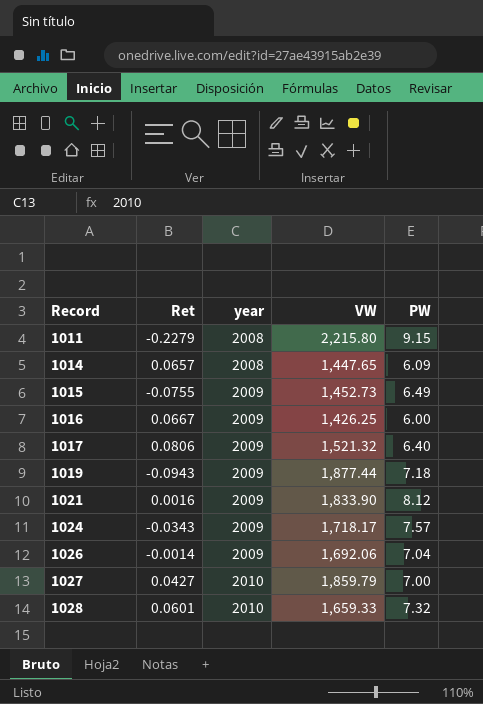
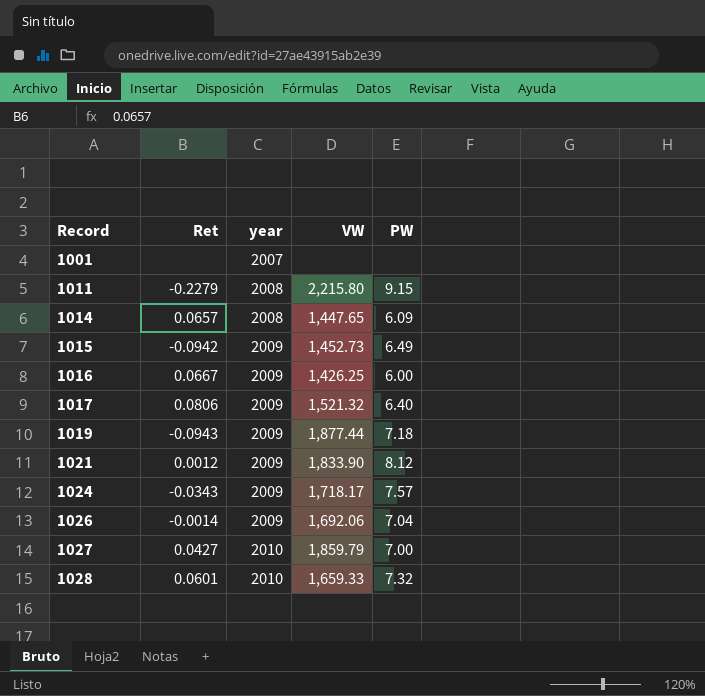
row 1001: none -> none | 2007 | none | none
1015 | Ret: -0.0755 -> -0.0942
1021 | Ret: 0.0016 -> 0.0012

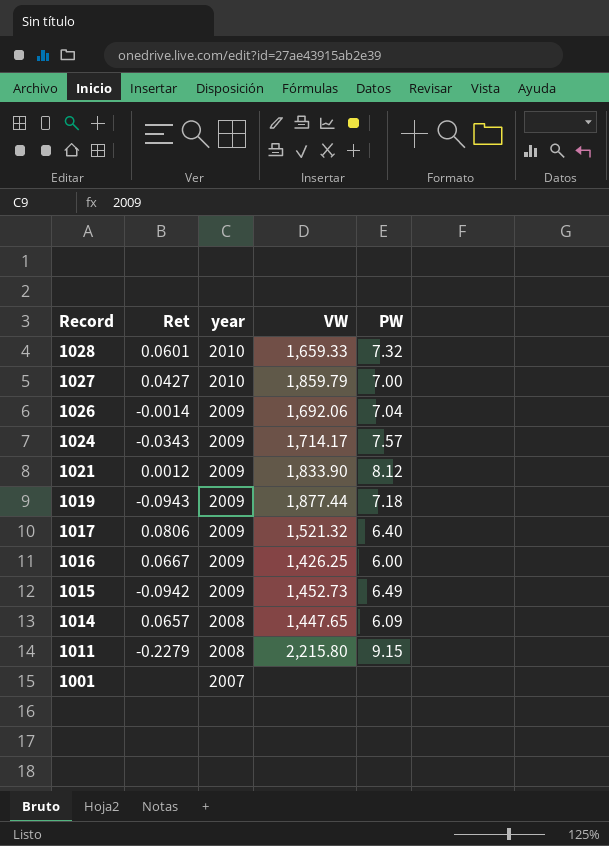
row order: Record ascending -> Record descending
1024 | VW: 1,718.17 -> 1,714.17

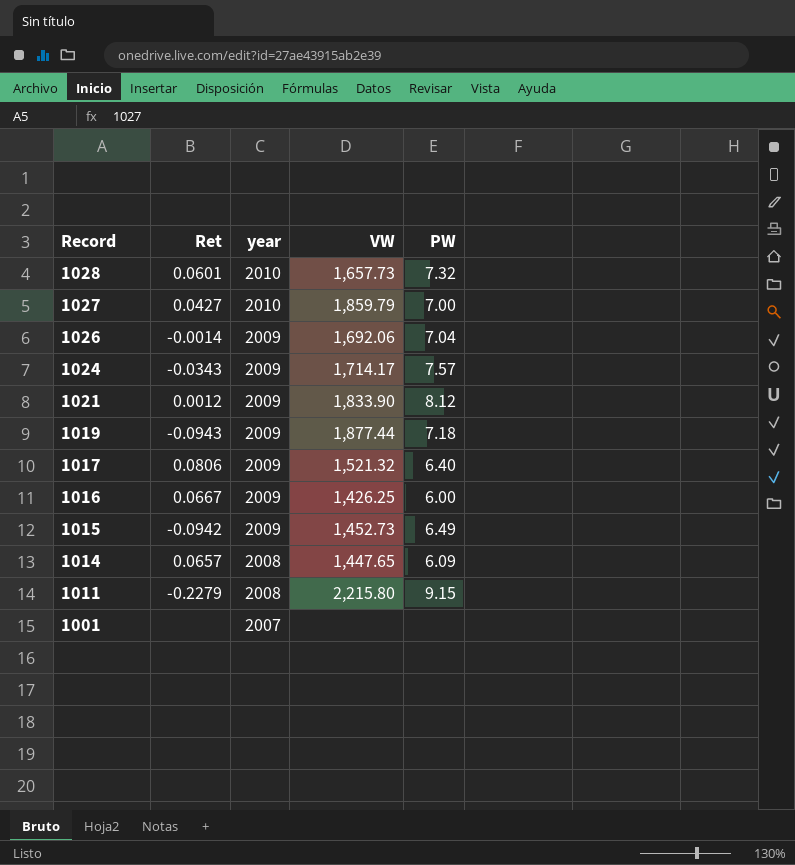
1028 | VW: 1,659.33 -> 1,657.73

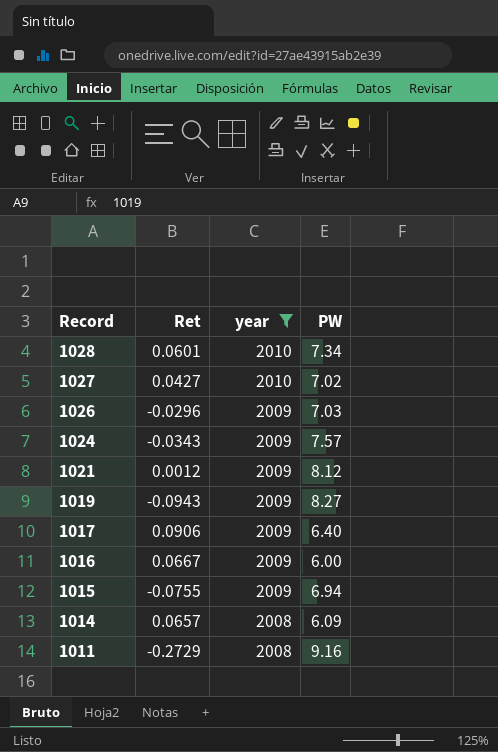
filter: none -> year != 2007
column VW | position: 4 -> none
1028 | PW: 7.32 -> 7.34
1027 | PW: 7.00 -> 7.02
1026 | Ret: -0.0014 -> -0.0296
1026 | PW: 7.04 -> 7.03
1019 | PW: 7.18 -> 8.27
1017 | Ret: 0.0806 -> 0.0906
1015 | Ret: -0.0942 -> -0.0755
1015 | PW: 6.49 -> 6.94
1011 | Ret: -0.2279 -> -0.2729
1011 | PW: 9.15 -> 9.16

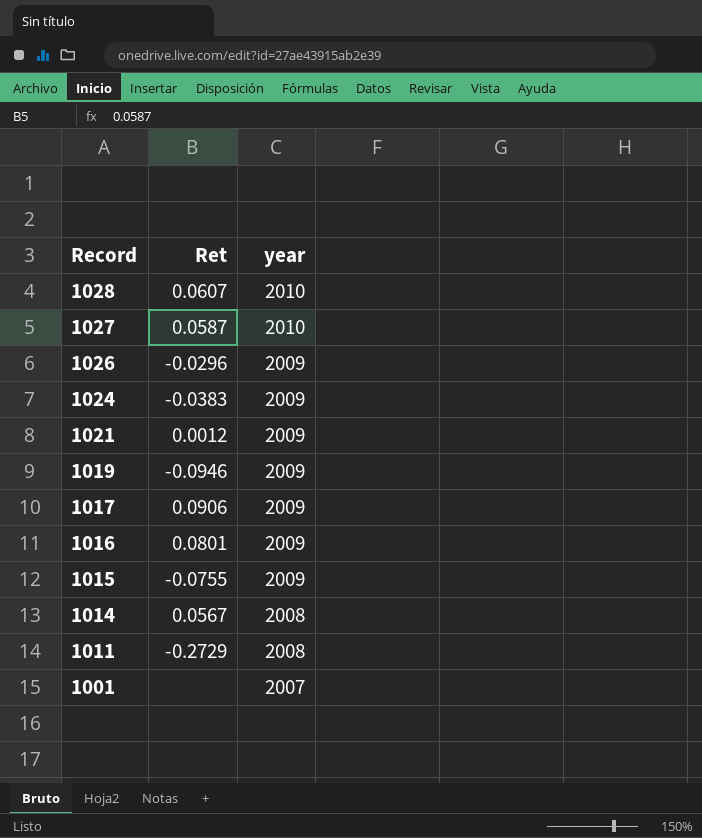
filter: year != 2007 -> none
column PW | position: 4 -> none
1028 | Ret: 0.0601 -> 0.0607
1027 | Ret: 0.0427 -> 0.0587
1024 | Ret: -0.0343 -> -0.0383
1019 | Ret: -0.0943 -> -0.0946
1016 | Ret: 0.0667 -> 0.0801
1014 | Ret: 0.0657 -> 0.0567

